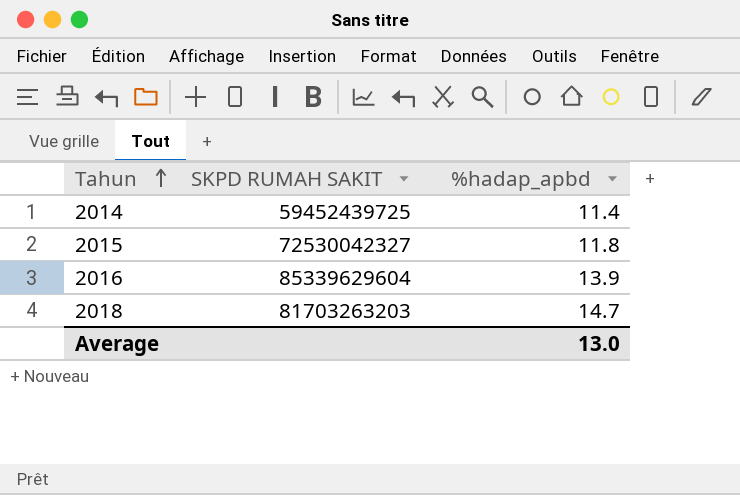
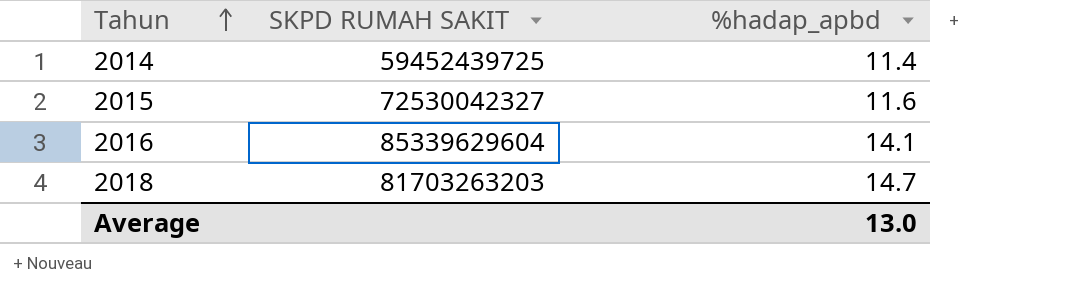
2015 | %hadap_apbd: 11.8 -> 11.6
2016 | %hadap_apbd: 13.9 -> 14.1

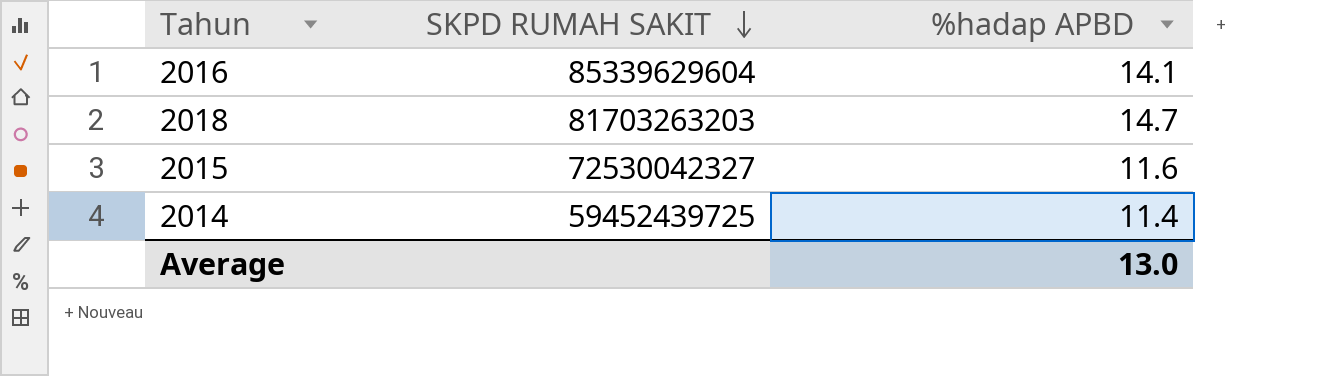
row order: Tahun ascending -> SKPD RUMAH SAKIT descending
column name: %hadap_apbd -> %hadap APBD

